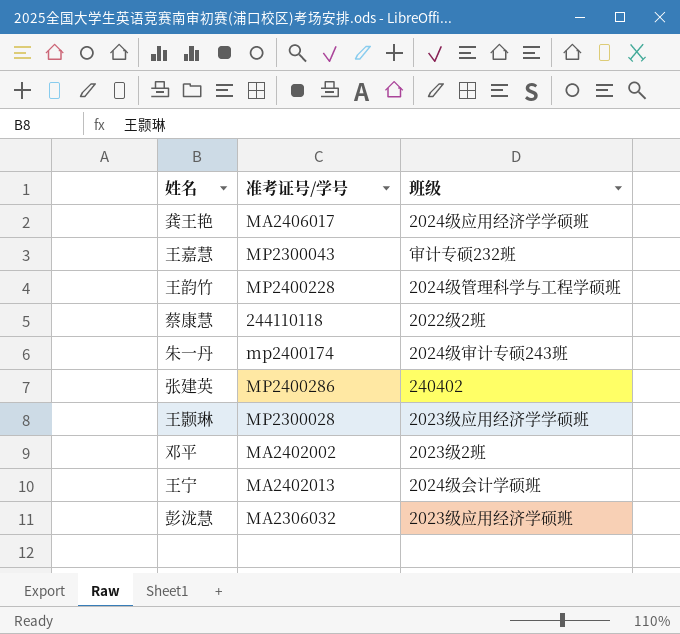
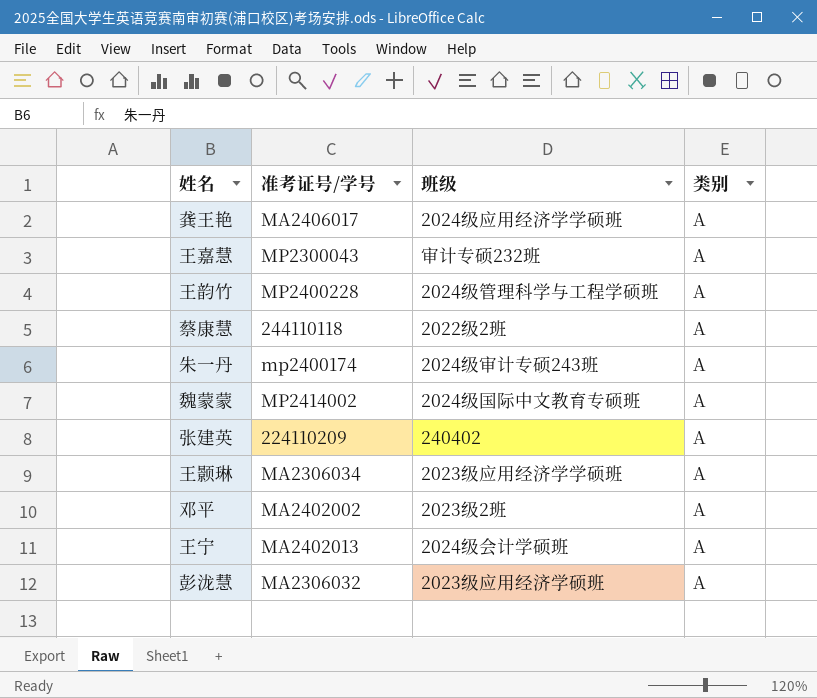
column 类别 | position: none -> 4
row 魏蒙蒙: none -> MP2414002 | 2024级国际中文教育专硕班 | A
张建英 | 准考证号/学号: MP2400286 -> 224110209
王颢琳 | 准考证号/学号: MP2300028 -> MA2306034

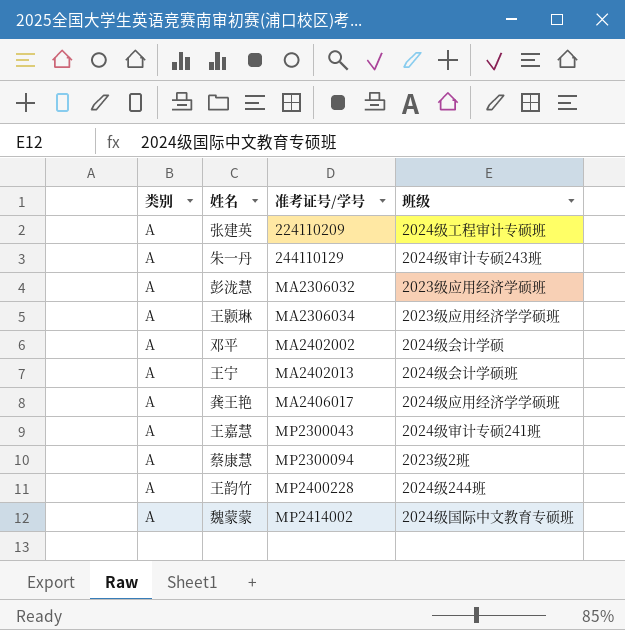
row order: none -> 准考证号/学号 ascending
column 类别 | position: 4 -> 1
张建英 | 班级: 240402 -> 2024级工程审计专硕班
朱一丹 | 准考证号/学号: mp2400174 -> 244110129
邓平 | 班级: 2023级2班 -> 2024级会计学硕
王嘉慧 | 班级: 审计专硕232班 -> 2024级审计专硕241班
蔡康慧 | 准考证号/学号: 244110118 -> MP2300094
蔡康慧 | 班级: 2022级2班 -> 2023级2班
王韵竹 | 班级: 2024级管理科学与工程学硕班 -> 2024级244班

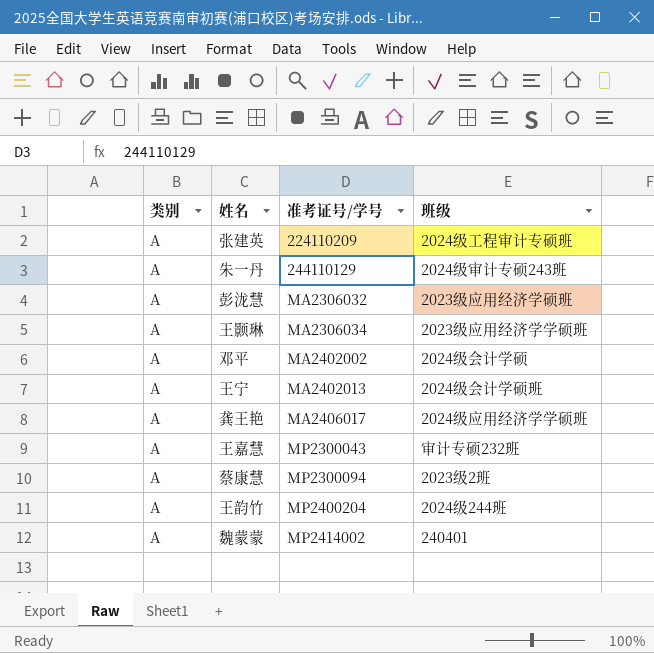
王嘉慧 | 班级: 2024级审计专硕241班 -> 审计专硕232班
王韵竹 | 准考证号/学号: MP2400228 -> MP2400204
魏蒙蒙 | 班级: 2024级国际中文教育专硕班 -> 240401

